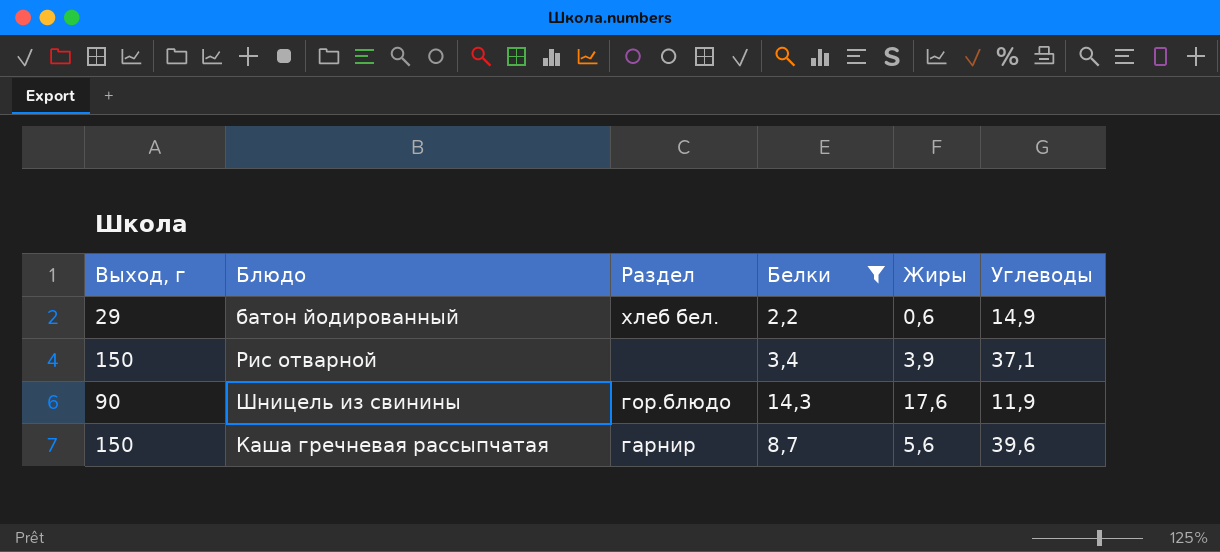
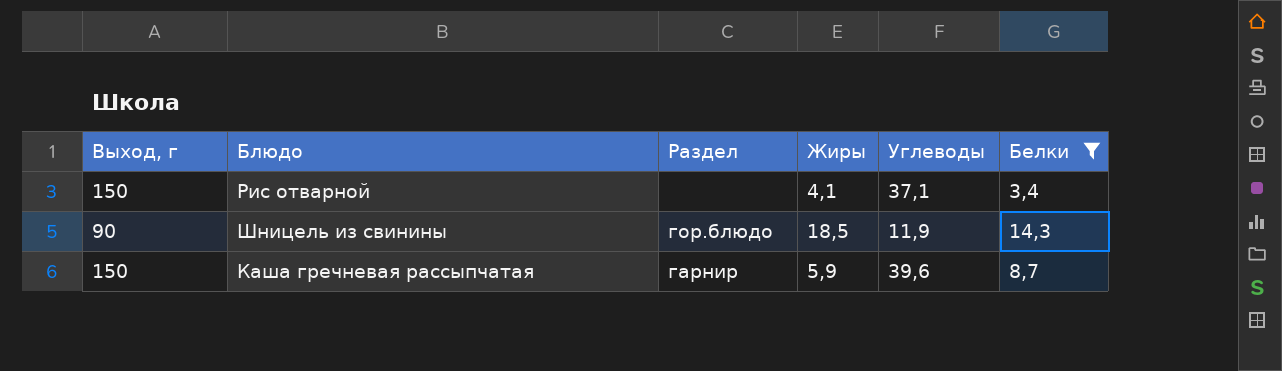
column Белки | position: 4 -> 6
row батон йодированный: 29 | хлеб бел. | 2,2 | 0,6 | 14,9 -> none
Рис отварной | Жиры: 3,9 -> 4,1
Шницель из свинины | Жиры: 17,6 -> 18,5
Каша гречневая рассыпчатая | Жиры: 5,6 -> 5,9

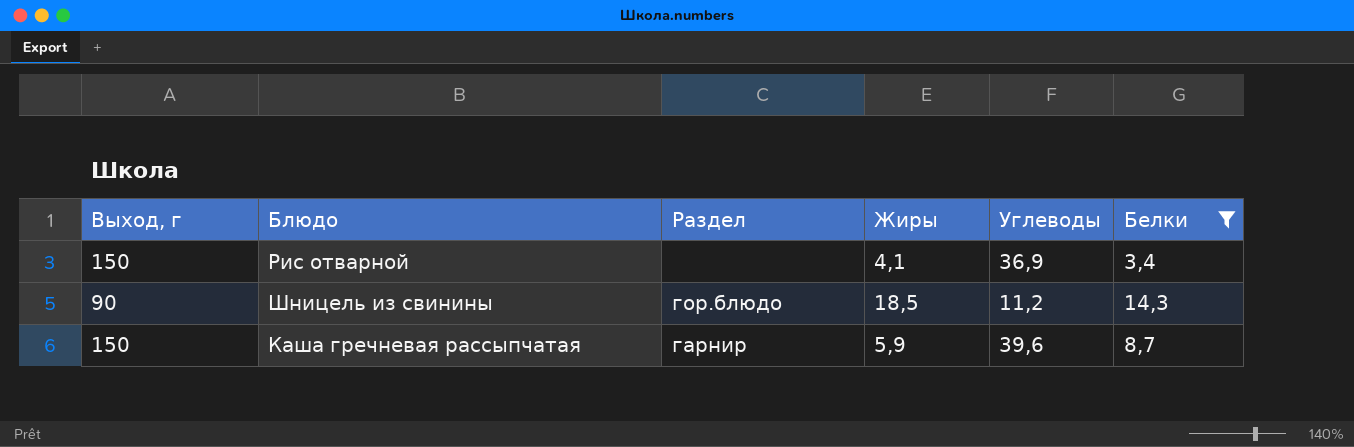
Рис отварной | Углеводы: 37,1 -> 36,9
Шницель из свинины | Углеводы: 11,9 -> 11,2

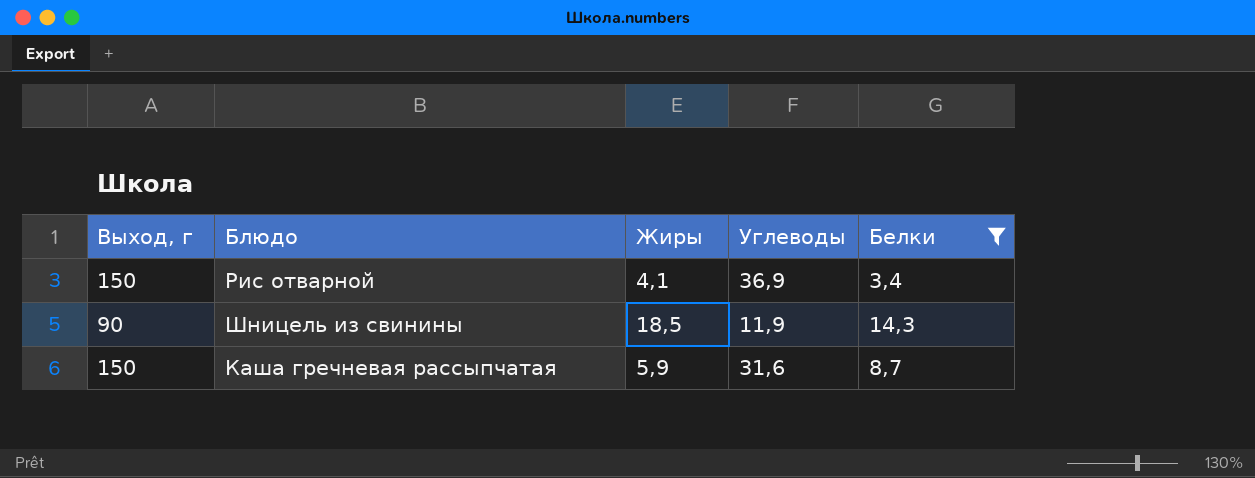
column Раздел | position: 3 -> none
Шницель из свинины | Углеводы: 11,2 -> 11,9
Каша гречневая рассыпчатая | Углеводы: 39,6 -> 31,6

